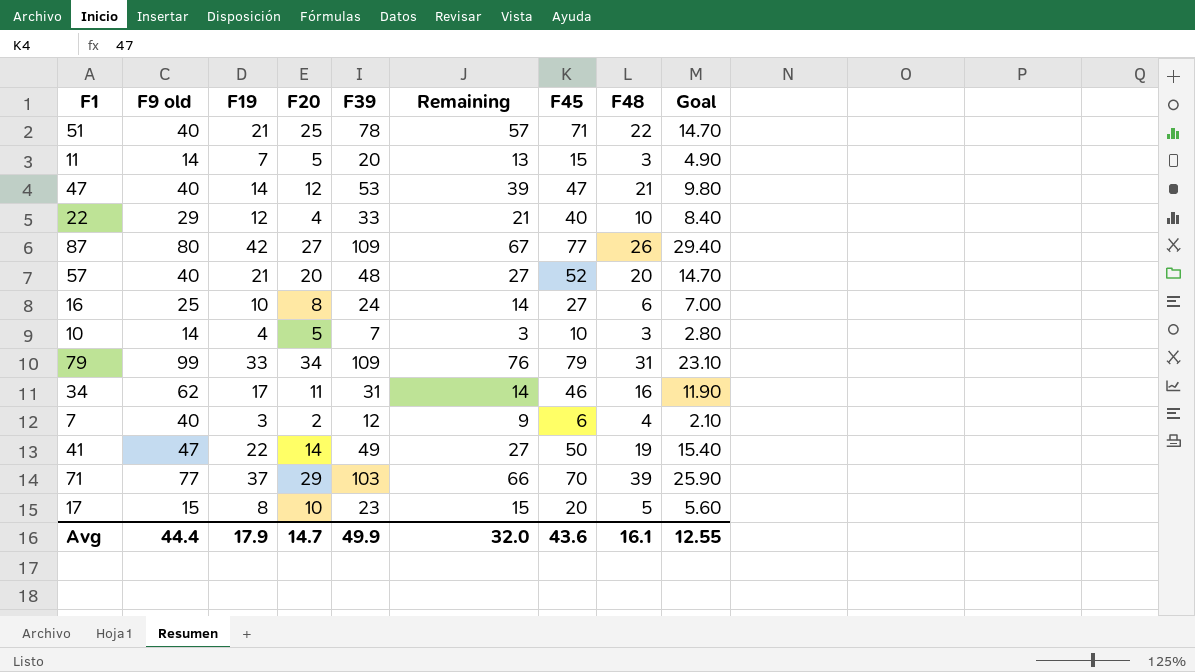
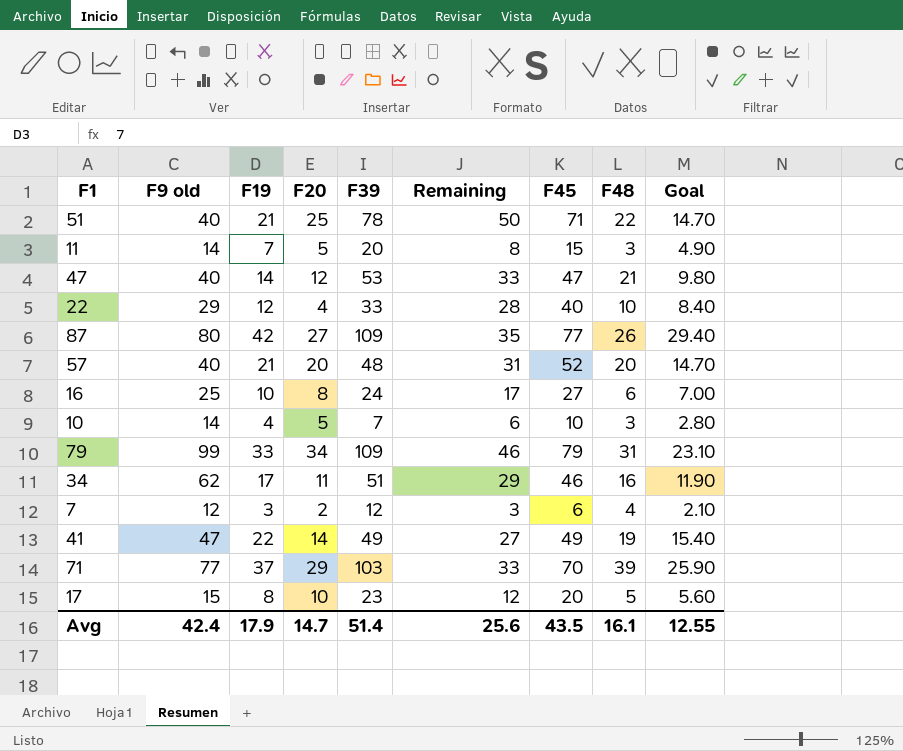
column Remaining | formula: [F39] - [F19] -> [F45] - [F19]
34 | F39: 31 -> 51
7 | F9 old: 40 -> 12
41 | F45: 50 -> 49
Avg | F9 old: 44.4 -> 42.4
Avg | F39: 49.9 -> 51.4
Avg | Remaining: 32.0 -> 25.6
Avg | F45: 43.6 -> 43.5

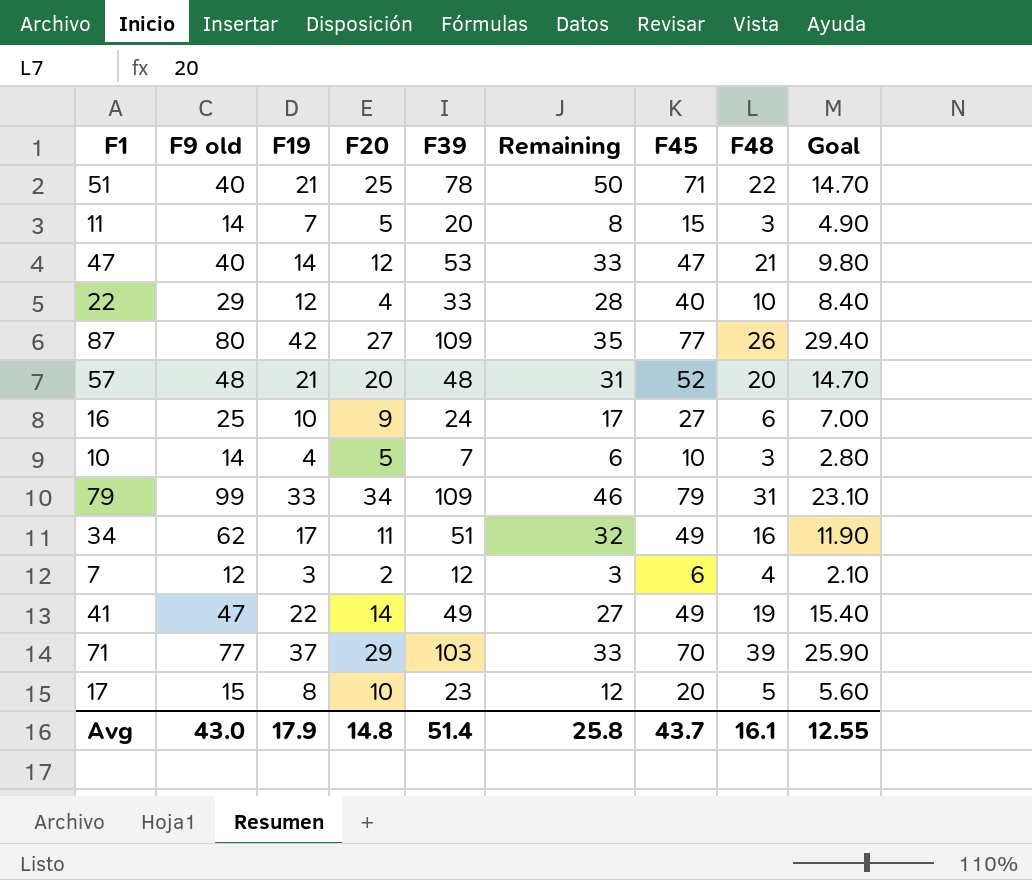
57 | F9 old: 40 -> 48
16 | F20: 8 -> 9
34 | Remaining: 29 -> 32
34 | F45: 46 -> 49
Avg | F9 old: 42.4 -> 43.0
Avg | F20: 14.7 -> 14.8
Avg | Remaining: 25.6 -> 25.8
Avg | F45: 43.5 -> 43.7

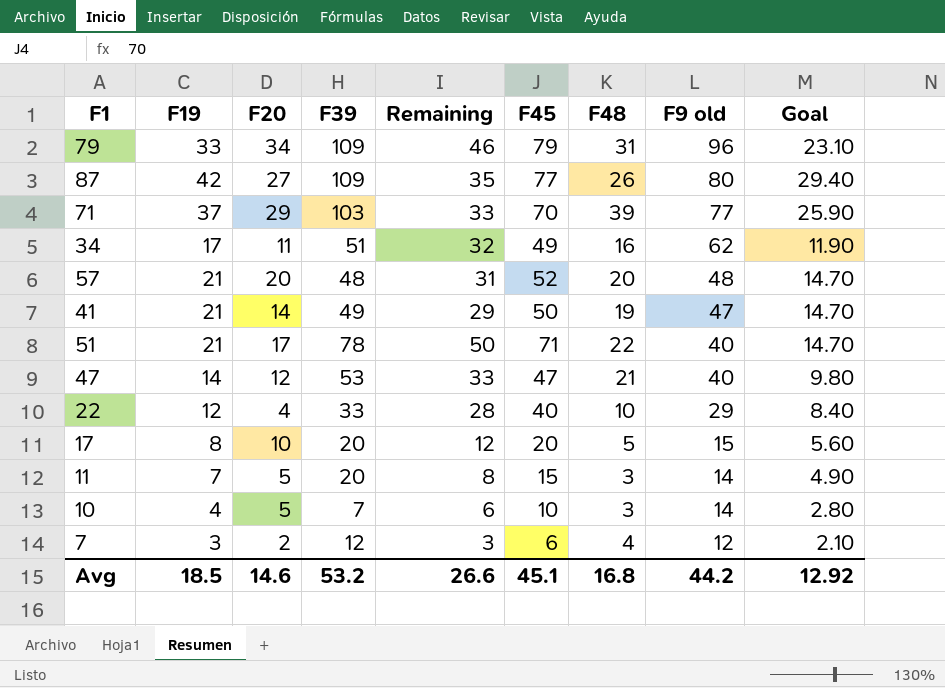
row order: none -> F9 old descending
column F9 old | position: 2 -> 8
row 16: 25 | 10 | 9 | 24 | 17 | 27 | 6 | 7.00 -> none
79 | F9 old: 99 -> 96
41 | F19: 22 -> 21
41 | Remaining: 27 -> 29
41 | F45: 49 -> 50
41 | Goal: 15.40 -> 14.70
51 | F20: 25 -> 17
17 | F39: 23 -> 20
Avg | F19: 17.9 -> 18.5
Avg | F20: 14.8 -> 14.6
Avg | F39: 51.4 -> 53.2
Avg | Remaining: 25.8 -> 26.6
Avg | F45: 43.7 -> 45.1
Avg | F48: 16.1 -> 16.8
Avg | F9 old: 43.0 -> 44.2
Avg | Goal: 12.55 -> 12.92

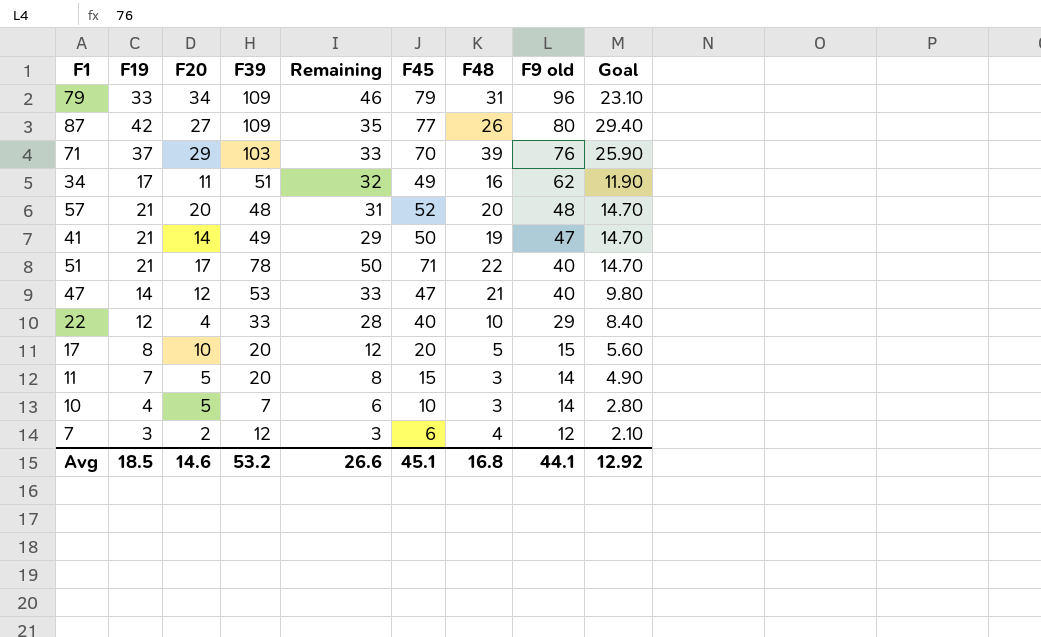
71 | F9 old: 77 -> 76
Avg | F9 old: 44.2 -> 44.1

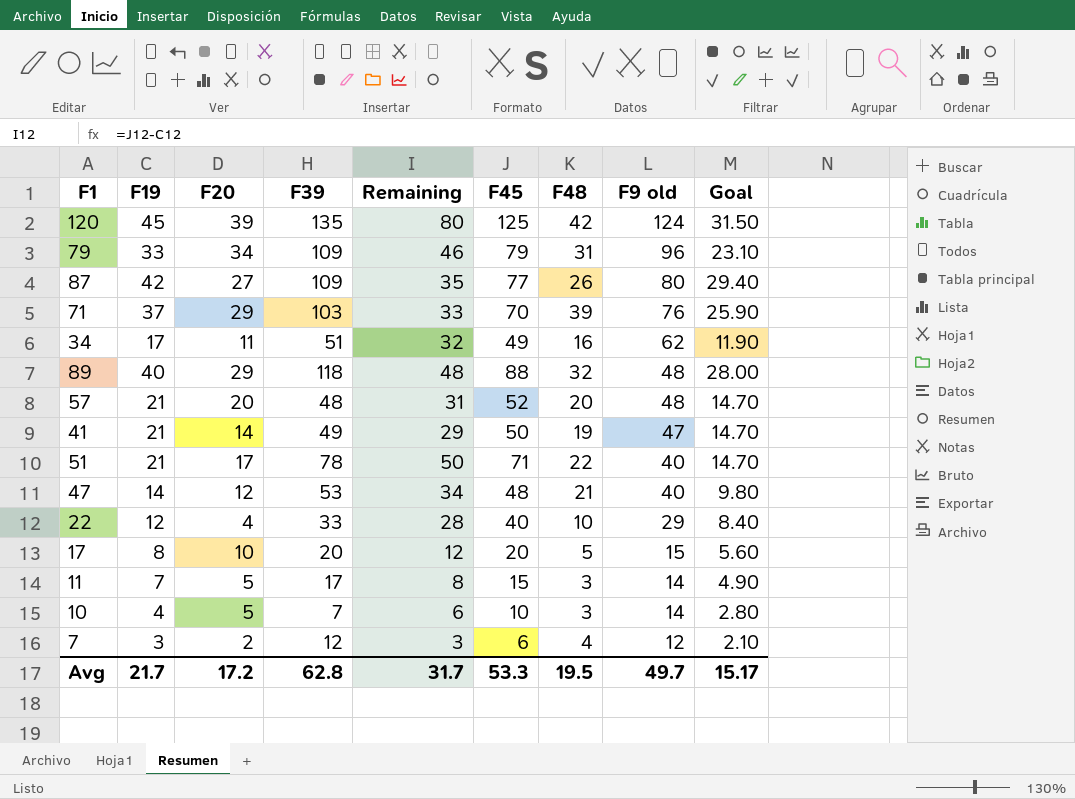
row 120: none -> 45 | 39 | 135 | 80 | 125 | 42 | 124 | 31.50
row 89: none -> 40 | 29 | 118 | 48 | 88 | 32 | 48 | 28.00
47 | Remaining: 33 -> 34
47 | F45: 47 -> 48
11 | F39: 20 -> 17
Avg | F19: 18.5 -> 21.7
Avg | F20: 14.6 -> 17.2
Avg | F39: 53.2 -> 62.8
Avg | Remaining: 26.6 -> 31.7
Avg | F45: 45.1 -> 53.3
Avg | F48: 16.8 -> 19.5
Avg | F9 old: 44.1 -> 49.7
Avg | Goal: 12.92 -> 15.17

